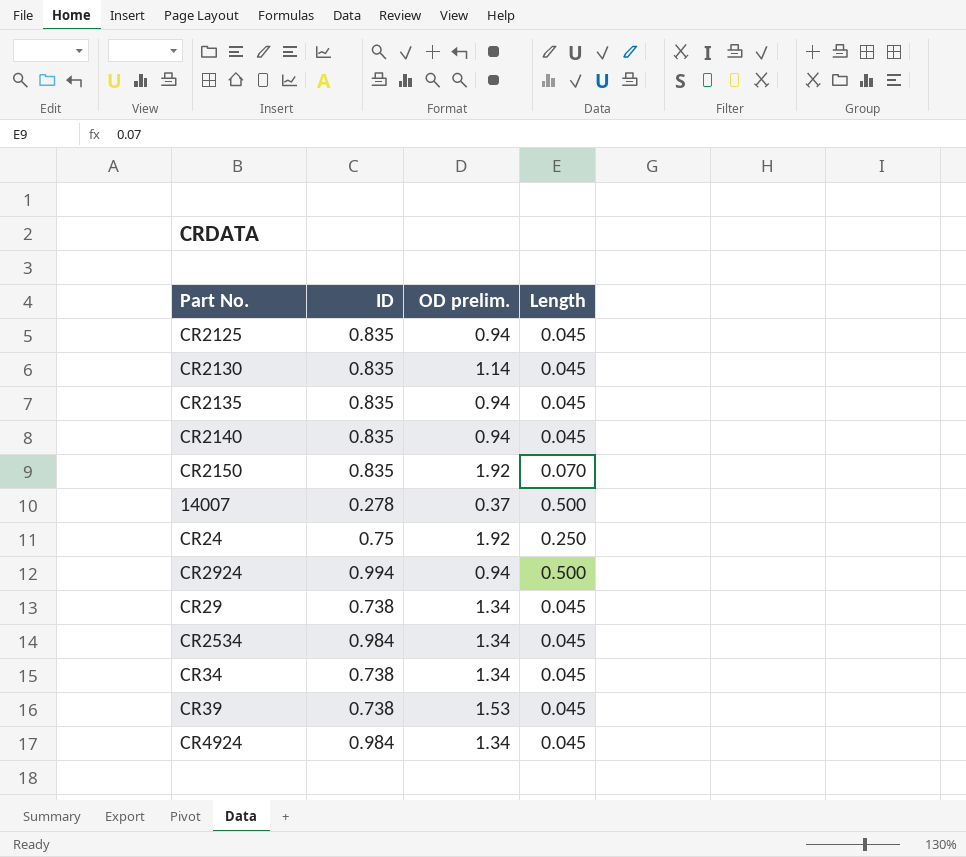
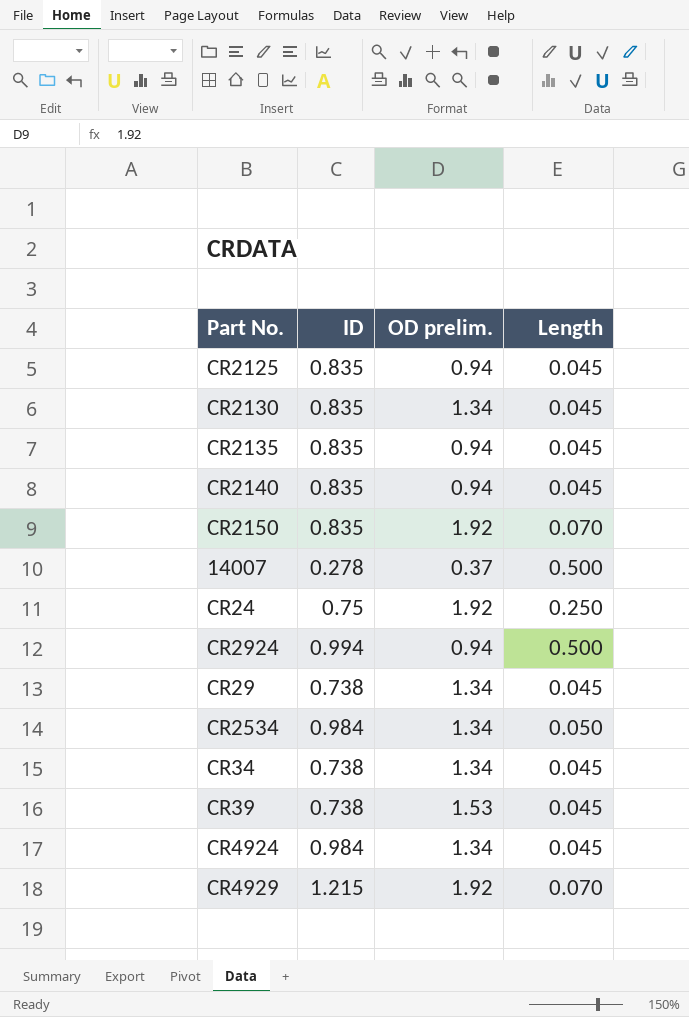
CR2130 | OD prelim.: 1.14 -> 1.34
CR2534 | Length: 0.045 -> 0.050
row CR4929: none -> 1.215 | 1.92 | 0.070

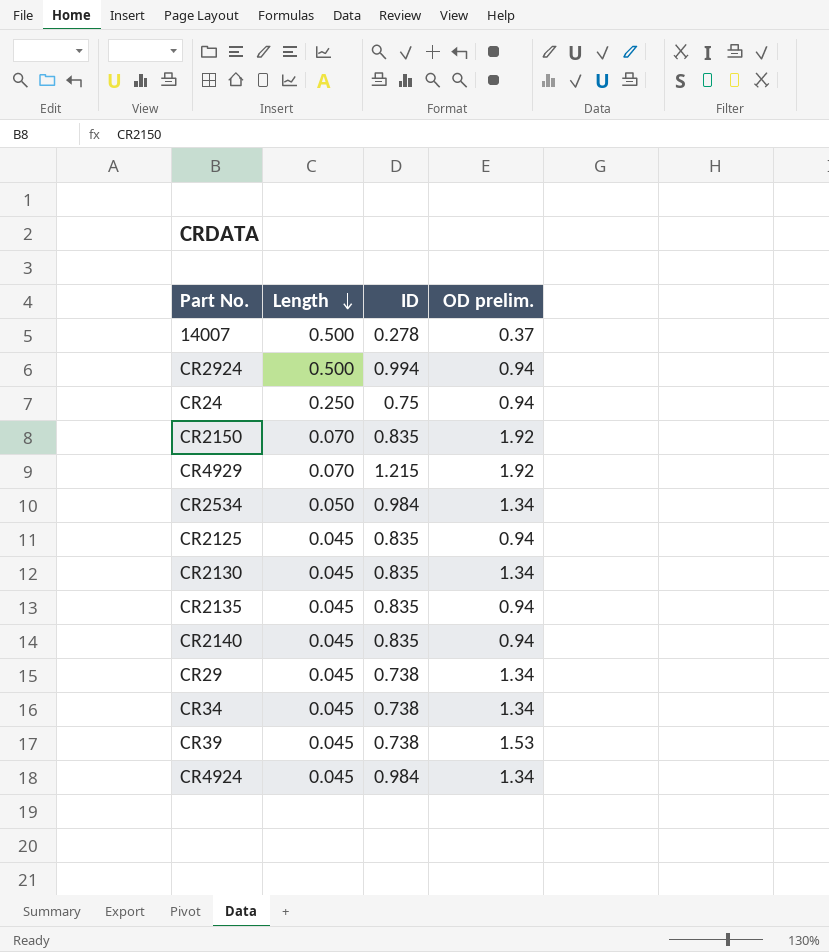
row order: none -> Length descending
column Length | position: 4 -> 2
CR24 | OD prelim.: 1.92 -> 0.94

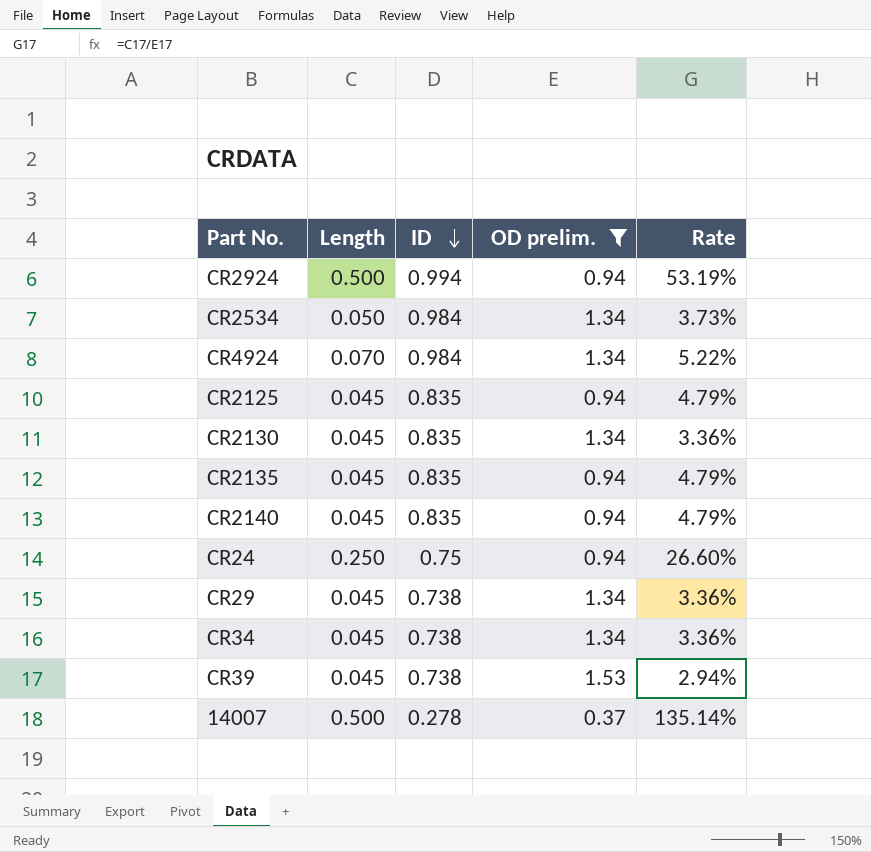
filter: none -> OD prelim. != 1.92
row order: Length descending -> ID descending
column Rate | formula: none -> [Length] / [OD prelim.]
CR4924 | Length: 0.045 -> 0.070

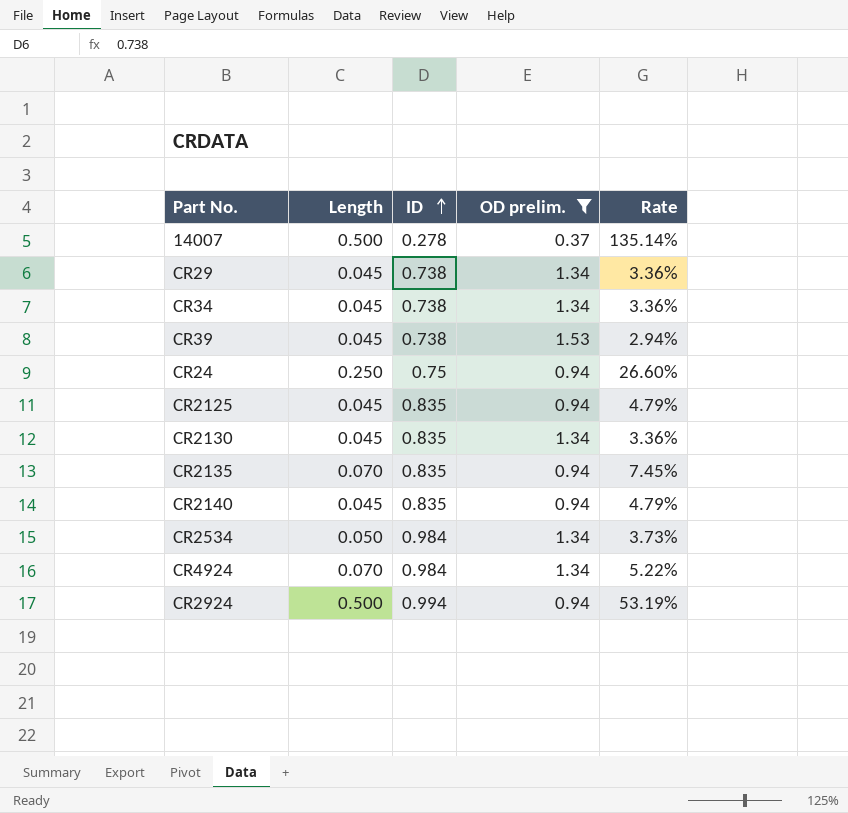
row order: ID descending -> ID ascending
CR2135 | Length: 0.045 -> 0.070
CR2135 | Rate: 4.79% -> 7.45%

